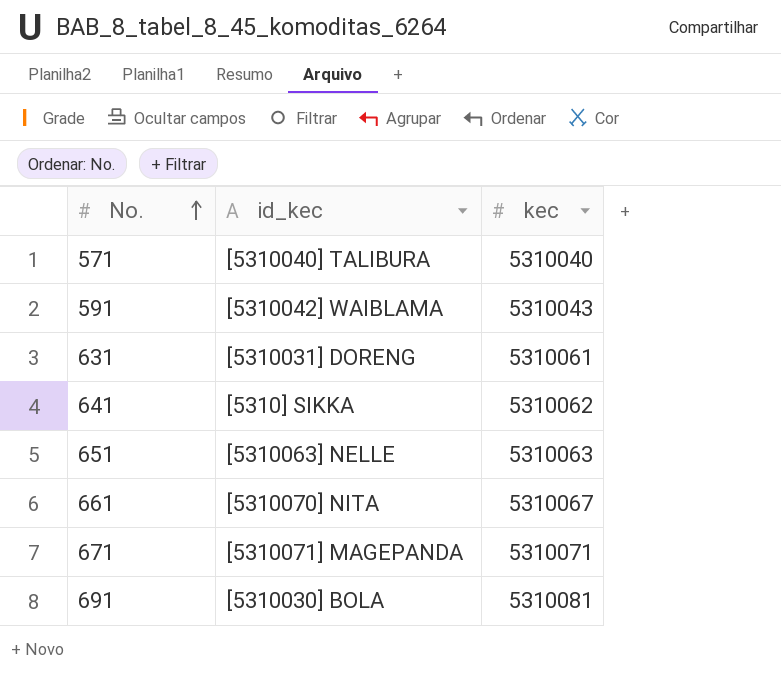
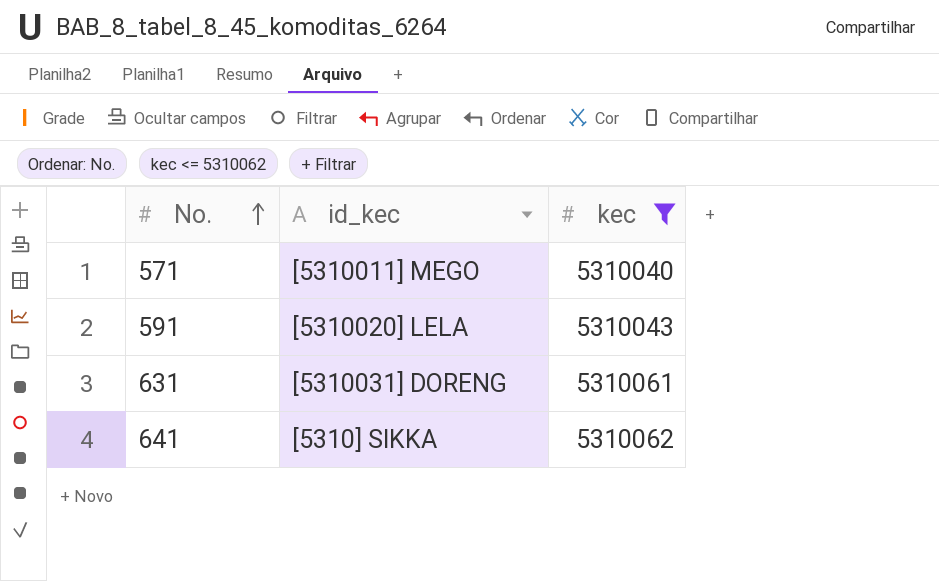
filter: none -> kec <= 5310062
571 | id_kec: [5310040] TALIBURA -> [5310011] MEGO
591 | id_kec: [5310042] WAIBLAMA -> [5310020] LELA

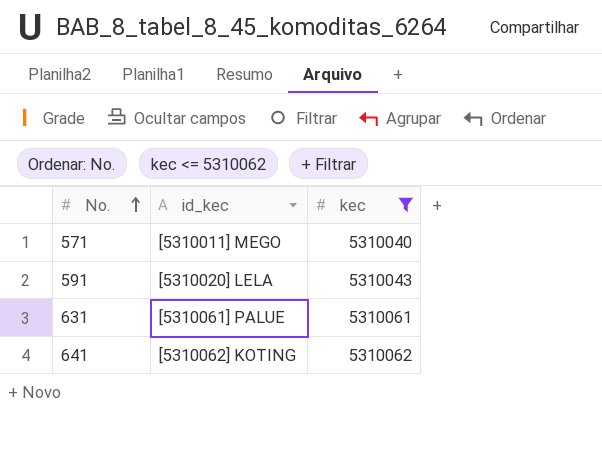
631 | id_kec: [5310031] DORENG -> [5310061] PALUE
641 | id_kec: [5310] SIKKA -> [5310062] KOTING

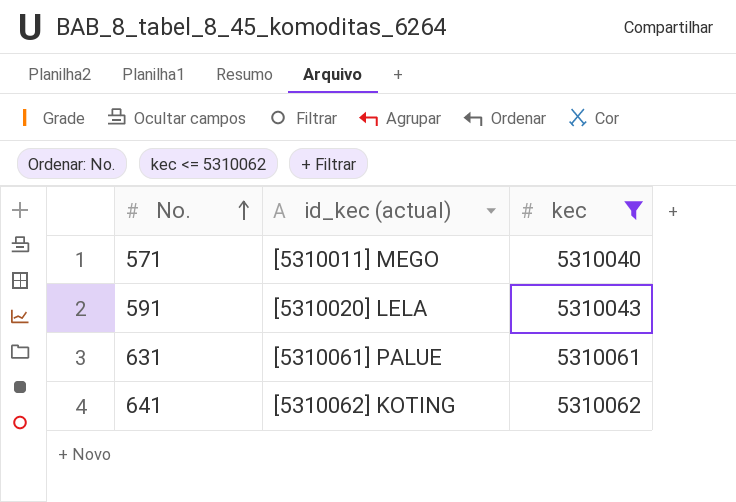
column name: id_kec -> id_kec (actual)

